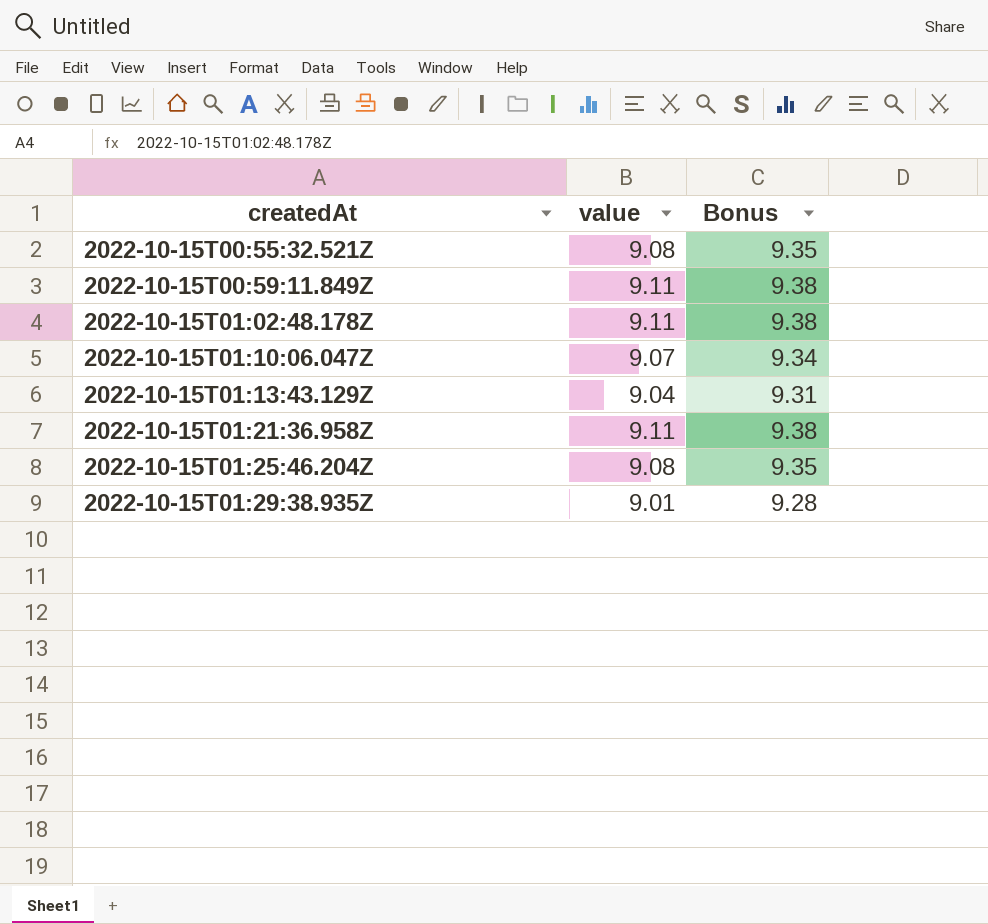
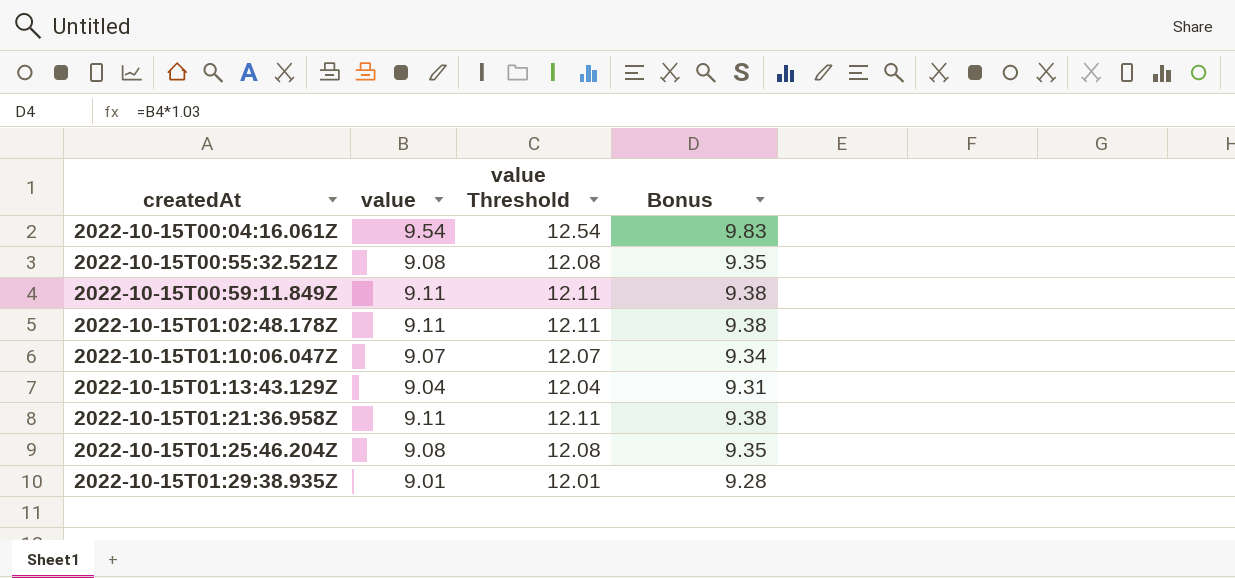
column value Threshold | formula: none -> [value] + 3
row 2022-10-15T00:04:16.061Z: none -> 9.54 | 12.54 | 9.83

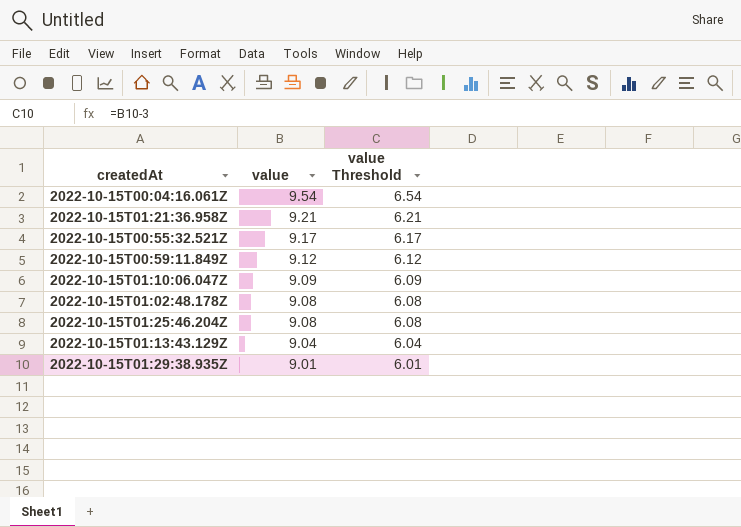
row order: createdAt ascending -> value descending
column Bonus | formula: [value] * 1.03 -> none
column value Threshold | formula: [value] + 3 -> [value] - 3
2022-10-15T01:21:36.958Z | value: 9.11 -> 9.21
2022-10-15T00:55:32.521Z | value: 9.08 -> 9.17
2022-10-15T00:59:11.849Z | value: 9.11 -> 9.12
2022-10-15T01:10:06.047Z | value: 9.07 -> 9.09
2022-10-15T01:02:48.178Z | value: 9.11 -> 9.08

